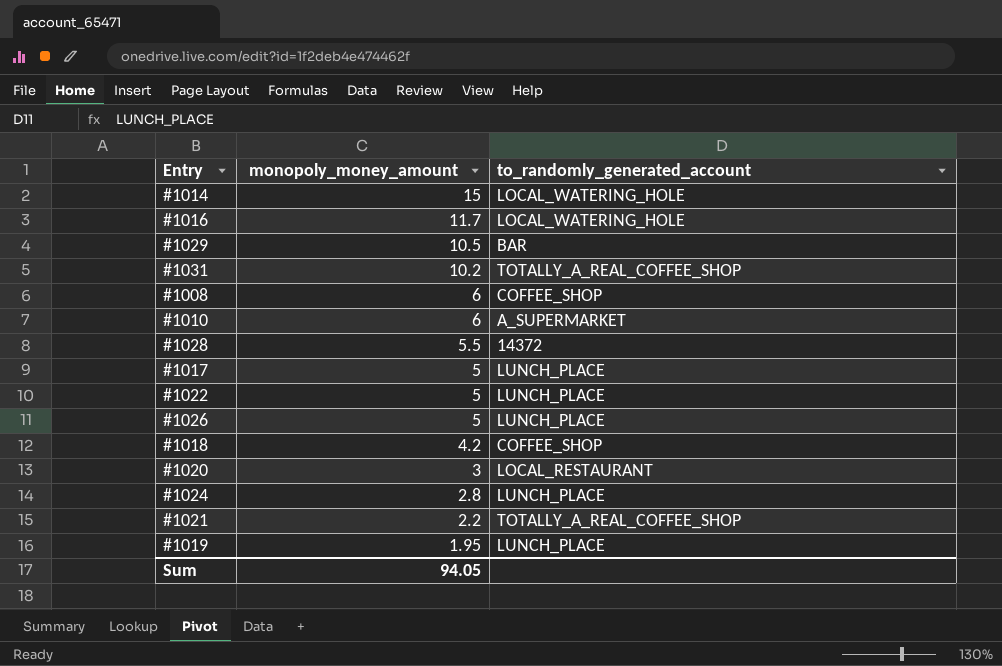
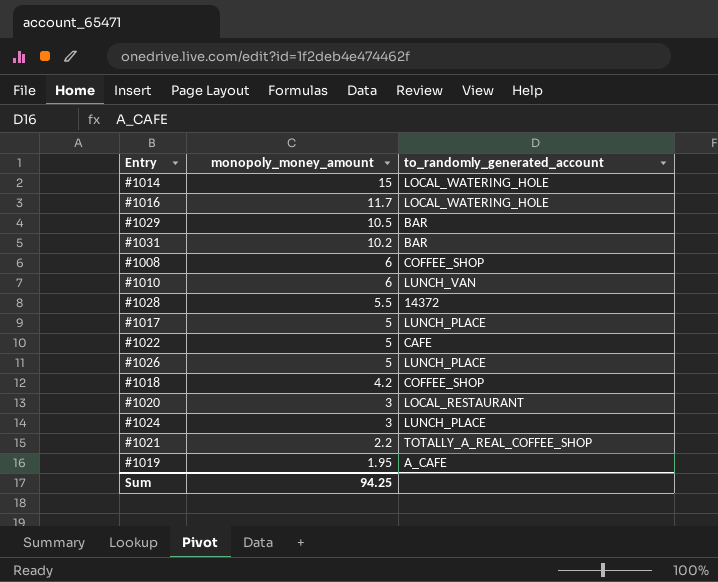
#1031 | to_randomly_generated_account: TOTALLY_A_REAL_COFFEE_SHOP -> BAR
#1010 | to_randomly_generated_account: A_SUPERMARKET -> LUNCH_VAN
#1022 | to_randomly_generated_account: LUNCH_PLACE -> CAFE
#1024 | monopoly_money_amount: 2.8 -> 3
#1019 | to_randomly_generated_account: LUNCH_PLACE -> A_CAFE
Sum | monopoly_money_amount: 94.05 -> 94.25

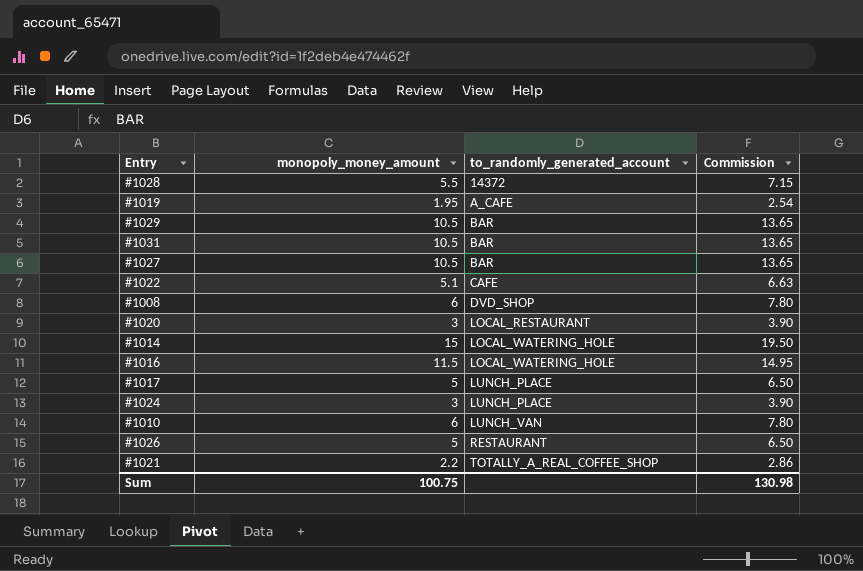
row order: monopoly_money_amount descending -> to_randomly_generated_account ascending
column Commission | formula: none -> [monopoly_money_amount] * 1.3
row #1018: 4.2 | COFFEE_SHOP -> none
#1031 | monopoly_money_amount: 10.2 -> 10.5
row #1027: none -> 10.5 | BAR | 13.65
#1022 | monopoly_money_amount: 5 -> 5.1
#1008 | to_randomly_generated_account: COFFEE_SHOP -> DVD_SHOP
#1016 | monopoly_money_amount: 11.7 -> 11.5
#1026 | to_randomly_generated_account: LUNCH_PLACE -> RESTAURANT
Sum | monopoly_money_amount: 94.25 -> 100.75

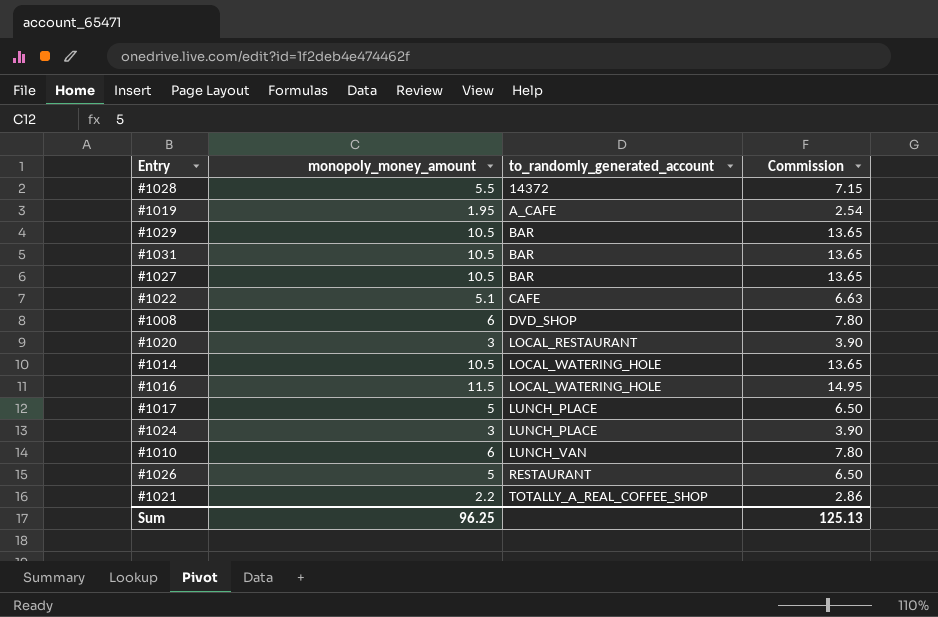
#1014 | monopoly_money_amount: 15 -> 10.5
#1014 | Commission: 19.50 -> 13.65
Sum | monopoly_money_amount: 100.75 -> 96.25
Sum | Commission: 130.98 -> 125.13

